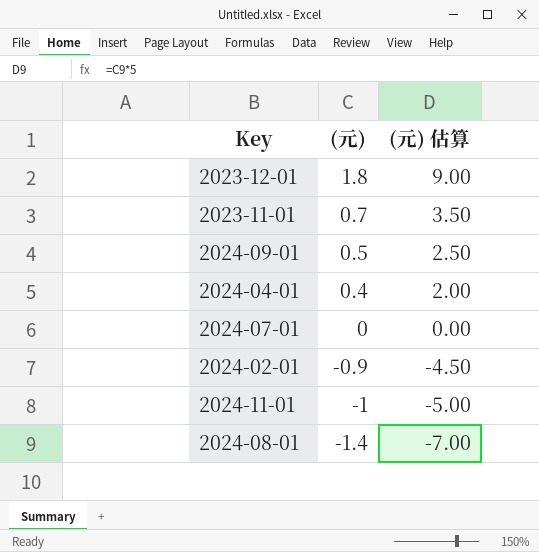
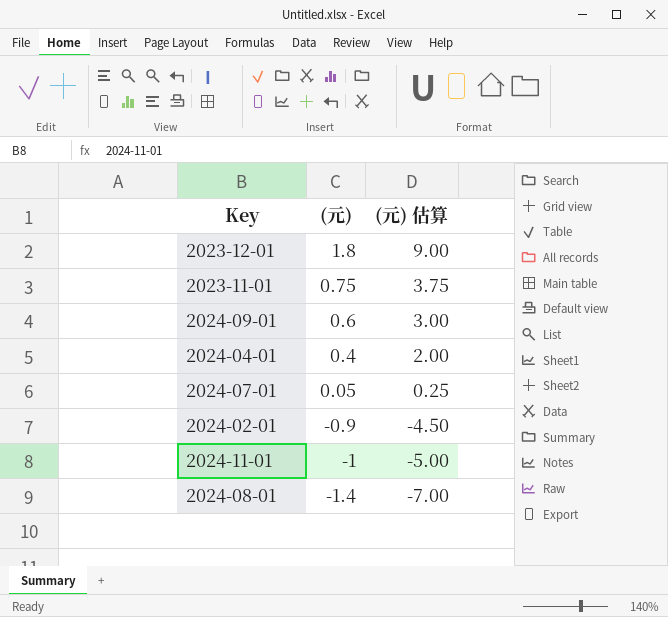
2023-11-01 | (元): 0.7 -> 0.75
2023-11-01 | (元) 估算: 3.50 -> 3.75
2024-09-01 | (元): 0.5 -> 0.6
2024-09-01 | (元) 估算: 2.50 -> 3.00
2024-07-01 | (元): 0 -> 0.05
2024-07-01 | (元) 估算: 0.00 -> 0.25

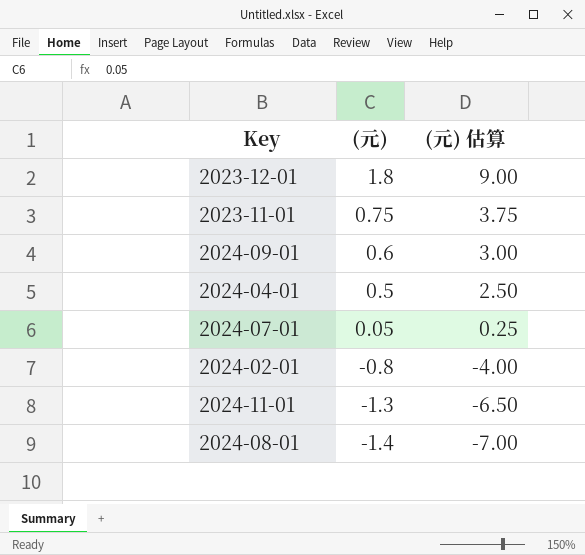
2024-04-01 | (元): 0.4 -> 0.5
2024-04-01 | (元) 估算: 2.00 -> 2.50
2024-02-01 | (元): -0.9 -> -0.8
2024-02-01 | (元) 估算: -4.50 -> -4.00
2024-11-01 | (元): -1 -> -1.3
2024-11-01 | (元) 估算: -5.00 -> -6.50

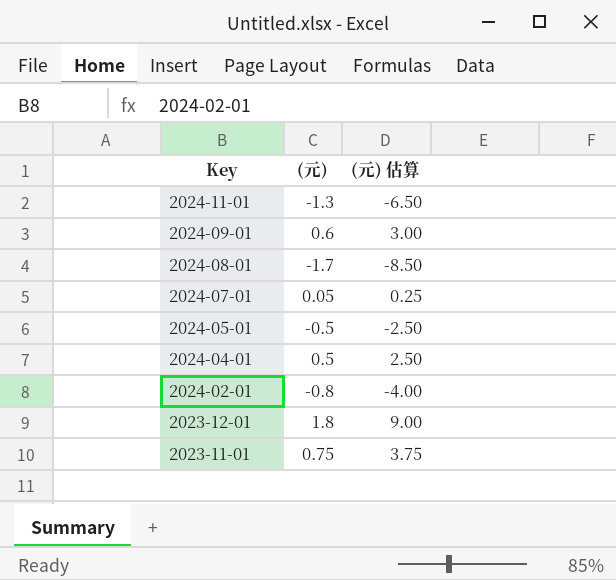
row order: (元) descending -> Key descending
2024-08-01 | (元): -1.4 -> -1.7
2024-08-01 | (元) 估算: -7.00 -> -8.50
row 2024-05-01: none -> -0.5 | -2.50

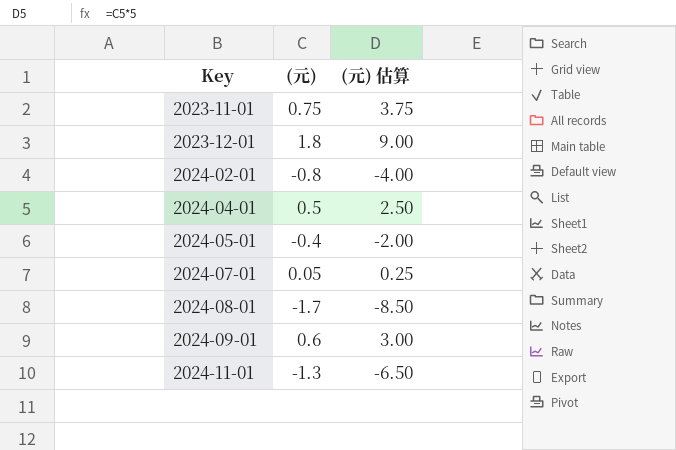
row order: Key descending -> Key ascending
2024-05-01 | (元): -0.5 -> -0.4
2024-05-01 | (元) 估算: -2.50 -> -2.00

